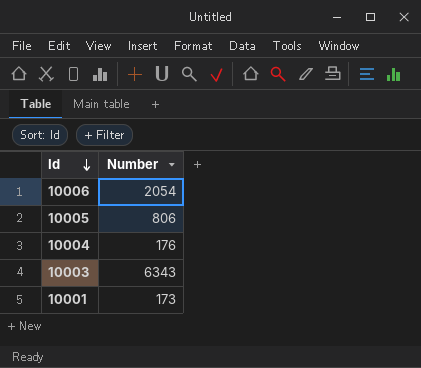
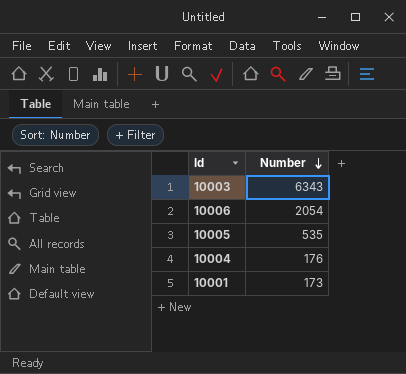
row order: Id descending -> Number descending
10005 | Number: 806 -> 535

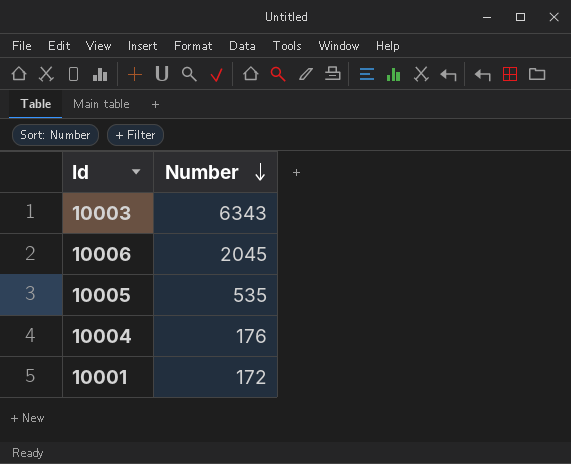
10006 | Number: 2054 -> 2045
10001 | Number: 173 -> 172

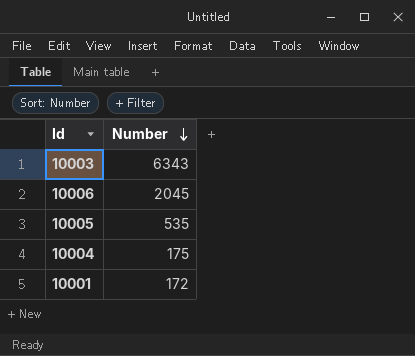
10004 | Number: 176 -> 175

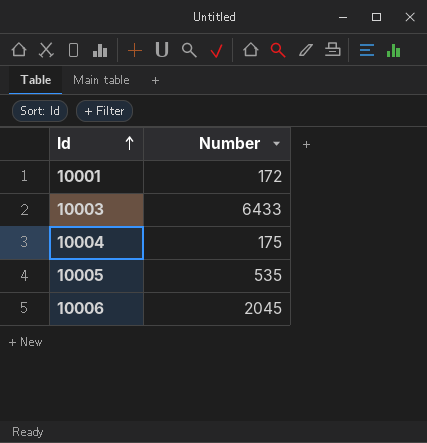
row order: Number descending -> Id ascending
10003 | Number: 6343 -> 6433

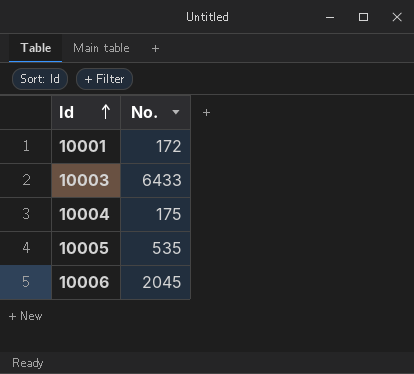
column name: Number -> No.

